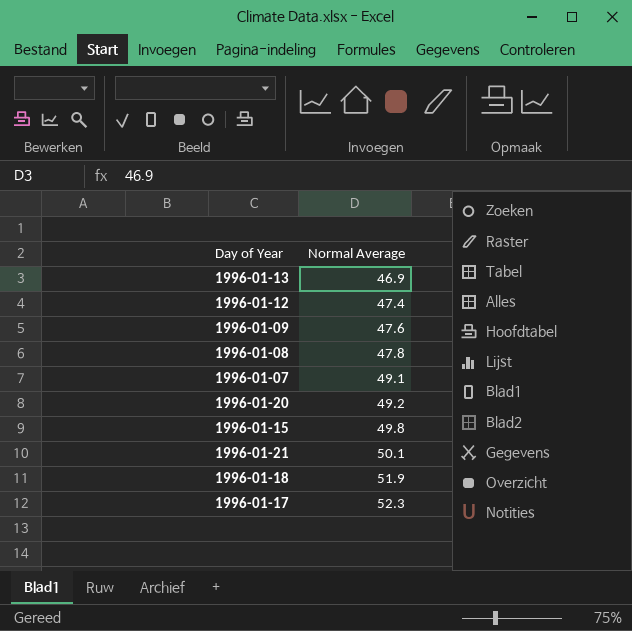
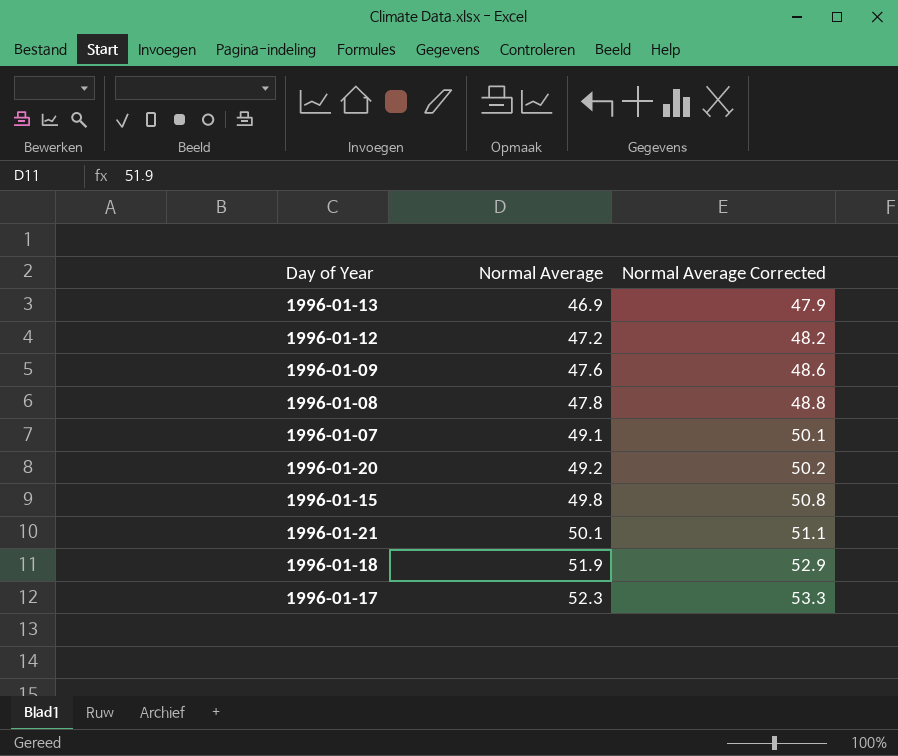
column Normal Average Corrected | formula: none -> [Normal Average] + 1
1996-01-12 | Normal Average: 47.4 -> 47.2

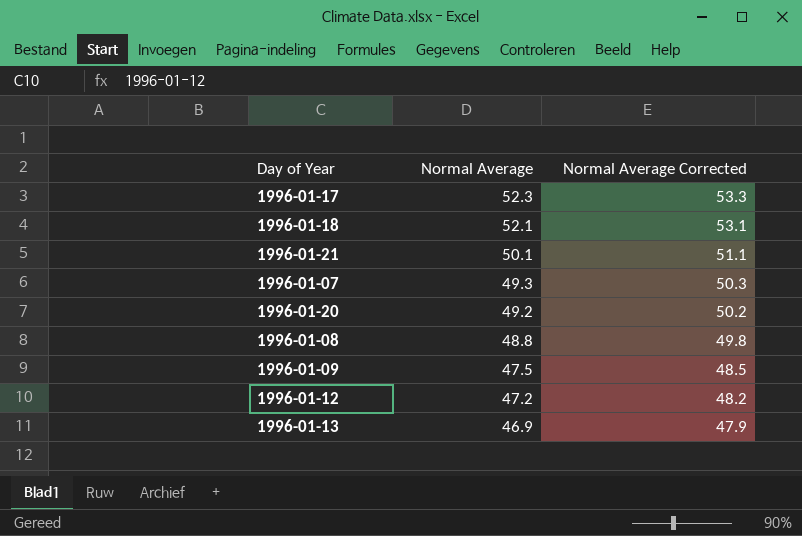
row order: Normal Average ascending -> Normal Average descending
row 1996-01-15: 49.8 | 50.8 -> none
1996-01-18 | Normal Average: 51.9 -> 52.1
1996-01-18 | Normal Average Corrected: 52.9 -> 53.1
1996-01-07 | Normal Average: 49.1 -> 49.3
1996-01-07 | Normal Average Corrected: 50.1 -> 50.3
1996-01-08 | Normal Average: 47.8 -> 48.8
1996-01-08 | Normal Average Corrected: 48.8 -> 49.8
1996-01-09 | Normal Average: 47.6 -> 47.5
1996-01-09 | Normal Average Corrected: 48.6 -> 48.5

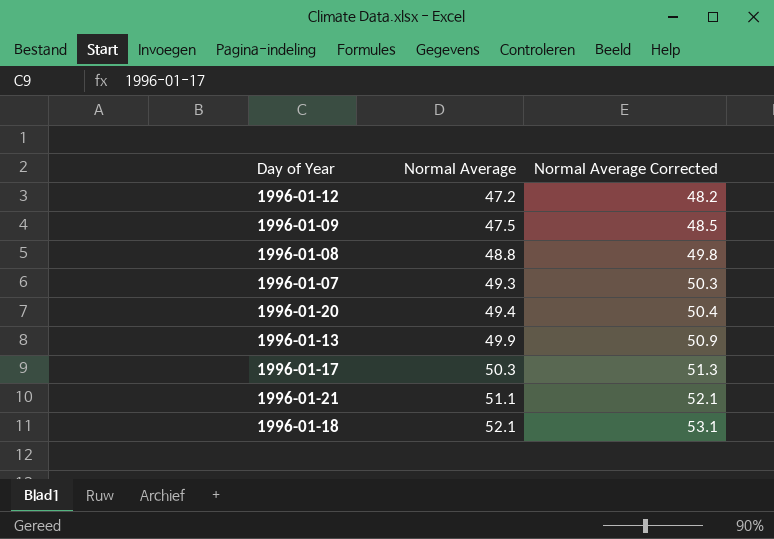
row order: Normal Average descending -> Normal Average ascending
1996-01-20 | Normal Average: 49.2 -> 49.4
1996-01-20 | Normal Average Corrected: 50.2 -> 50.4
1996-01-13 | Normal Average: 46.9 -> 49.9
1996-01-13 | Normal Average Corrected: 47.9 -> 50.9
1996-01-17 | Normal Average: 52.3 -> 50.3
1996-01-17 | Normal Average Corrected: 53.3 -> 51.3
1996-01-21 | Normal Average: 50.1 -> 51.1
1996-01-21 | Normal Average Corrected: 51.1 -> 52.1

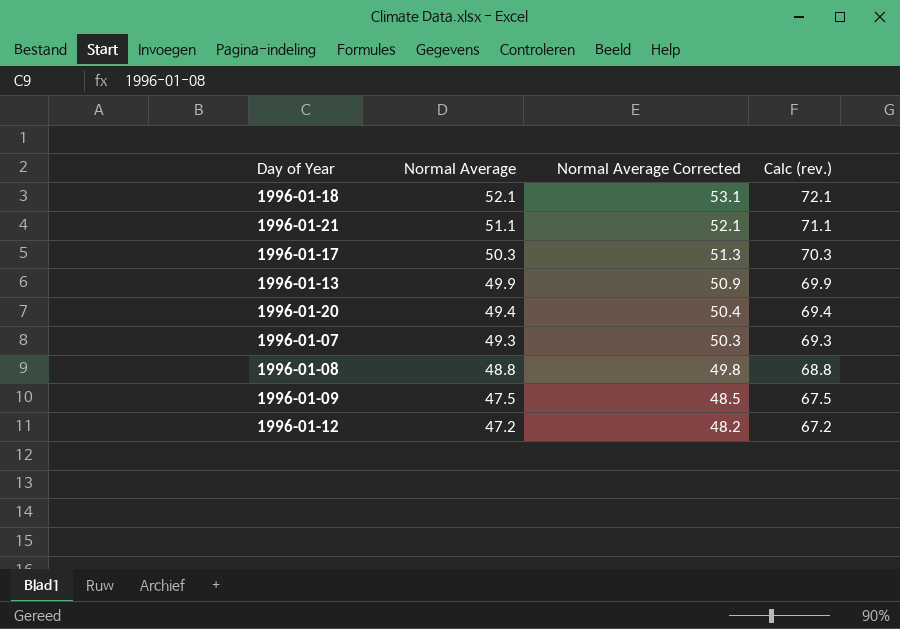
row order: Normal Average ascending -> Normal Average descending
column Calc (rev.) | formula: none -> [Normal Average] + 20

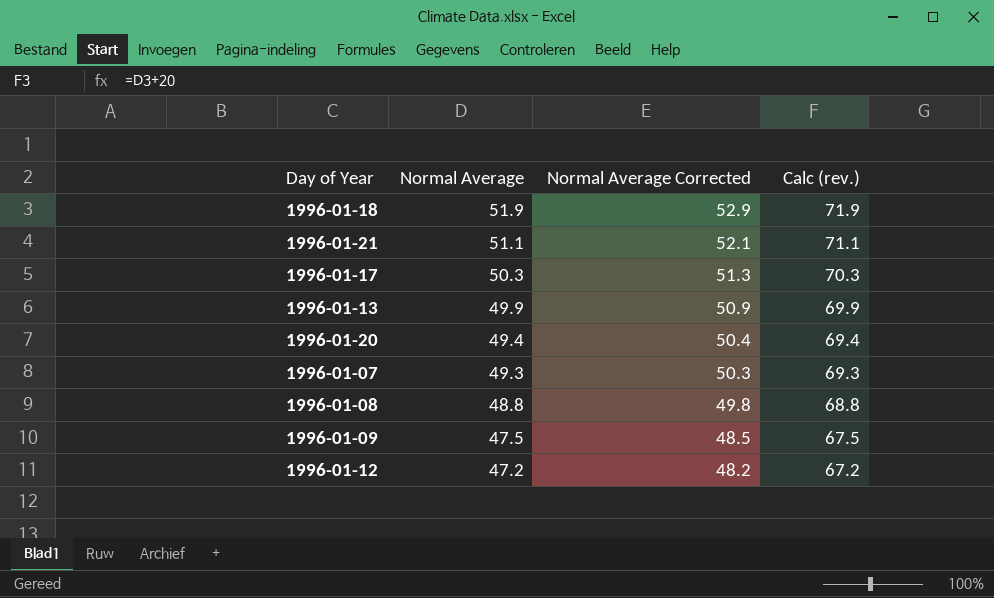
1996-01-18 | Normal Average: 52.1 -> 51.9
1996-01-18 | Normal Average Corrected: 53.1 -> 52.9
1996-01-18 | Calc (rev.): 72.1 -> 71.9

